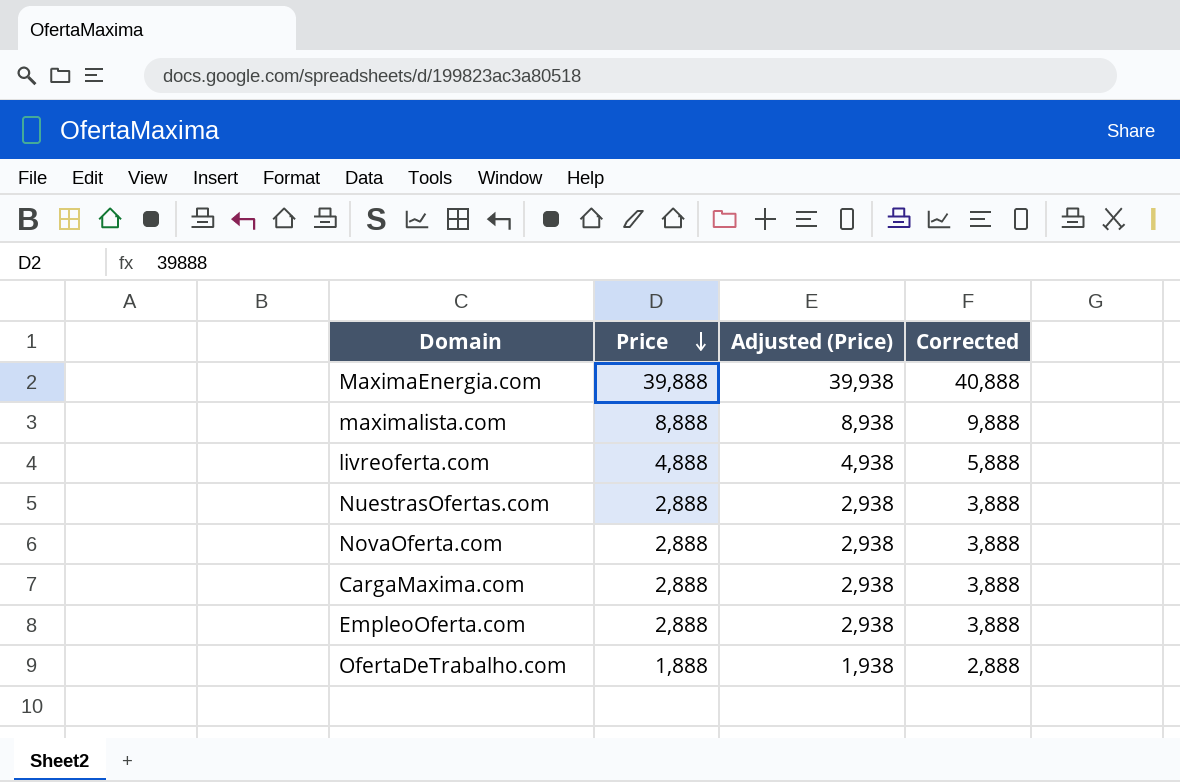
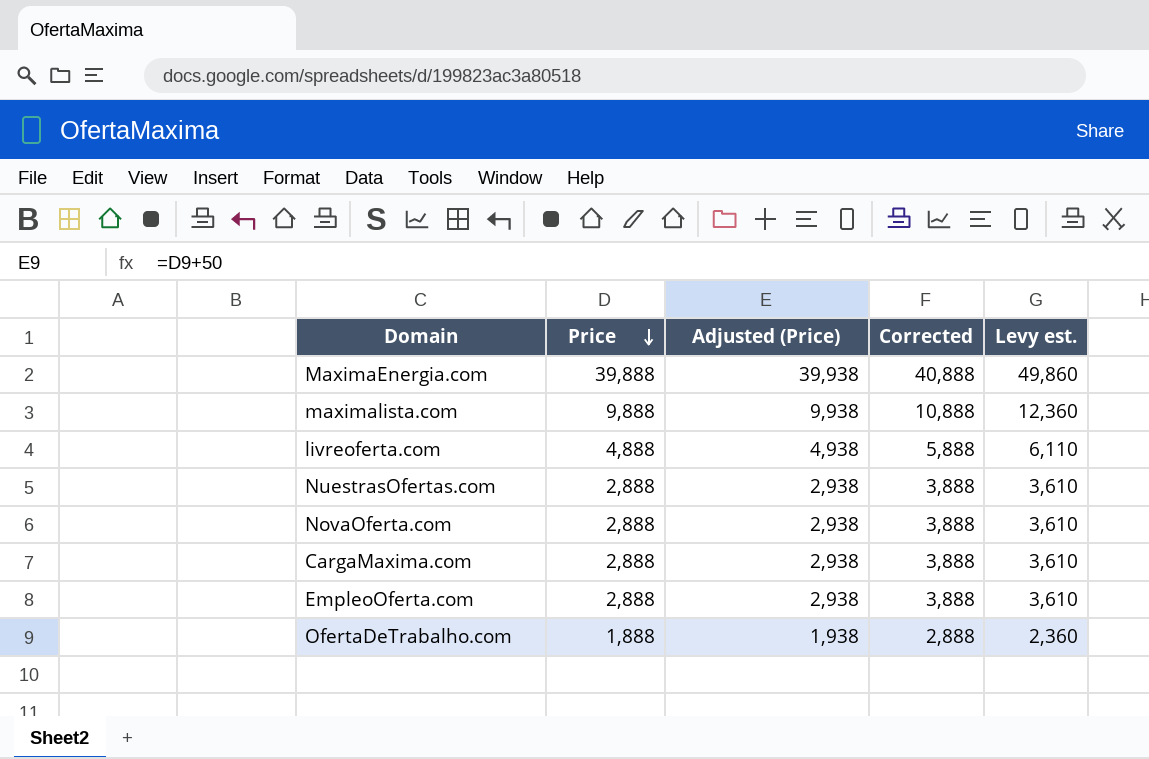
column Levy est. | formula: none -> [Price] * 1.25
maximalista.com | Price: 8,888 -> 9,888
maximalista.com | Adjusted (Price): 8,938 -> 9,938
maximalista.com | Corrected: 9,888 -> 10,888

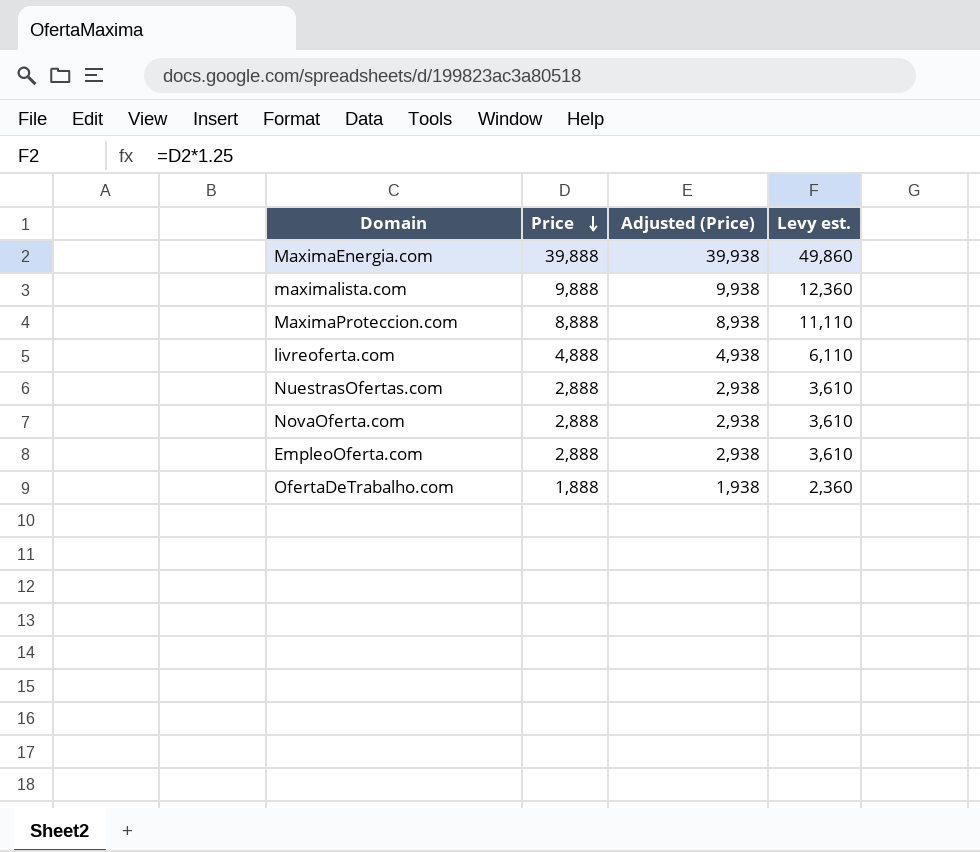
column Corrected | formula: [Price] + 1000 -> none
row CargaMaxima.com: 2,888 | 2,938 | 3,888 | 3,610 -> none
row MaximaProteccion.com: none -> 8,888 | 8,938 | 11,110

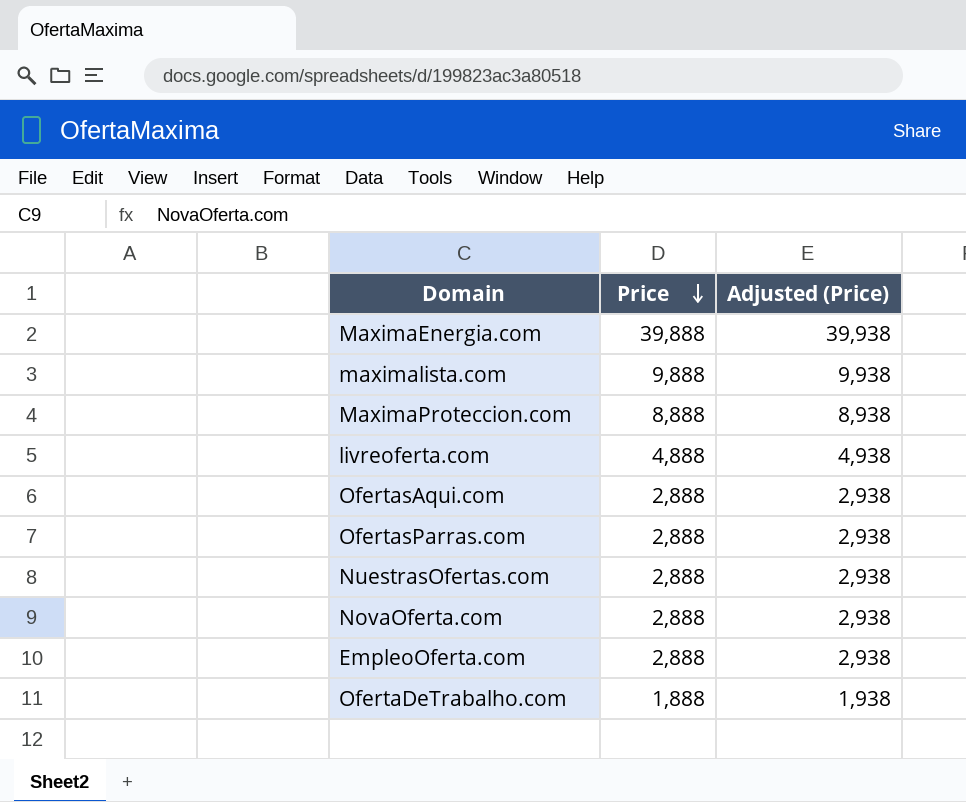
column Levy est. | formula: [Price] * 1.25 -> none
row OfertasAqui.com: none -> 2,888 | 2,938
row OfertasParras.com: none -> 2,888 | 2,938

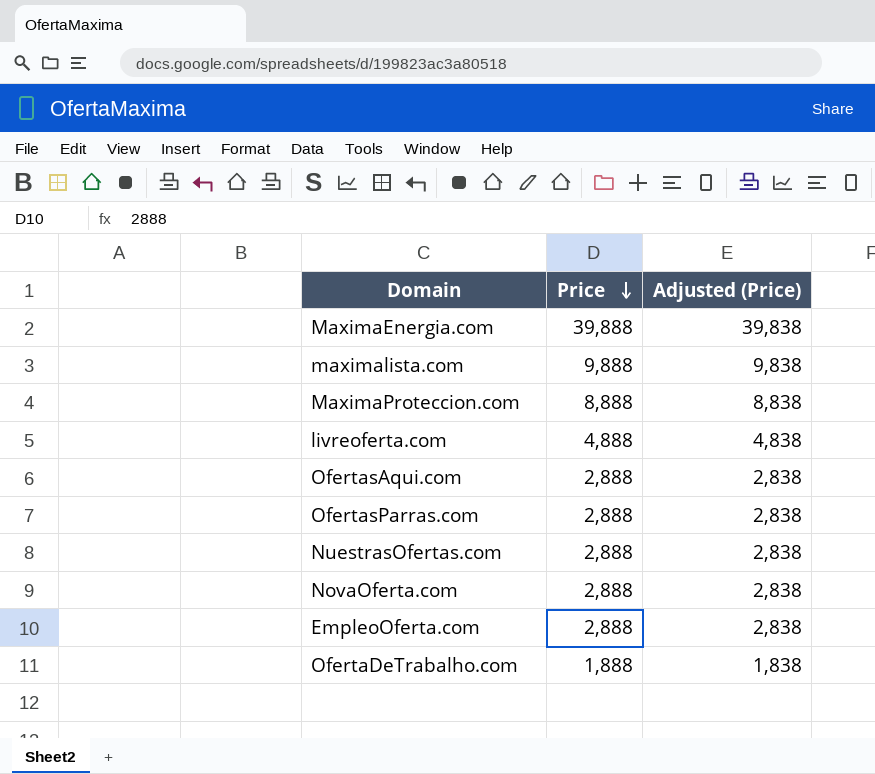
column Adjusted (Price) | formula: [Price] + 50 -> [Price] - 50

